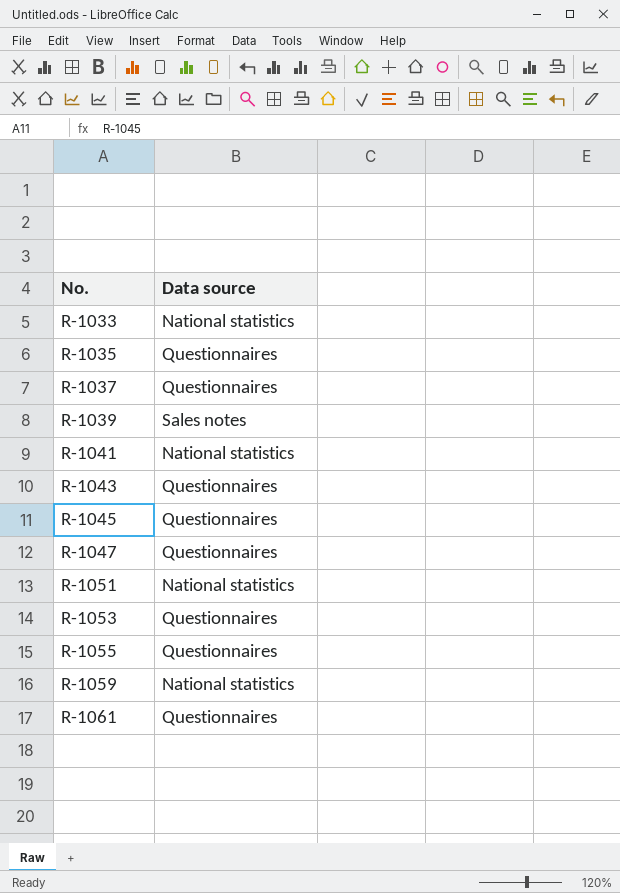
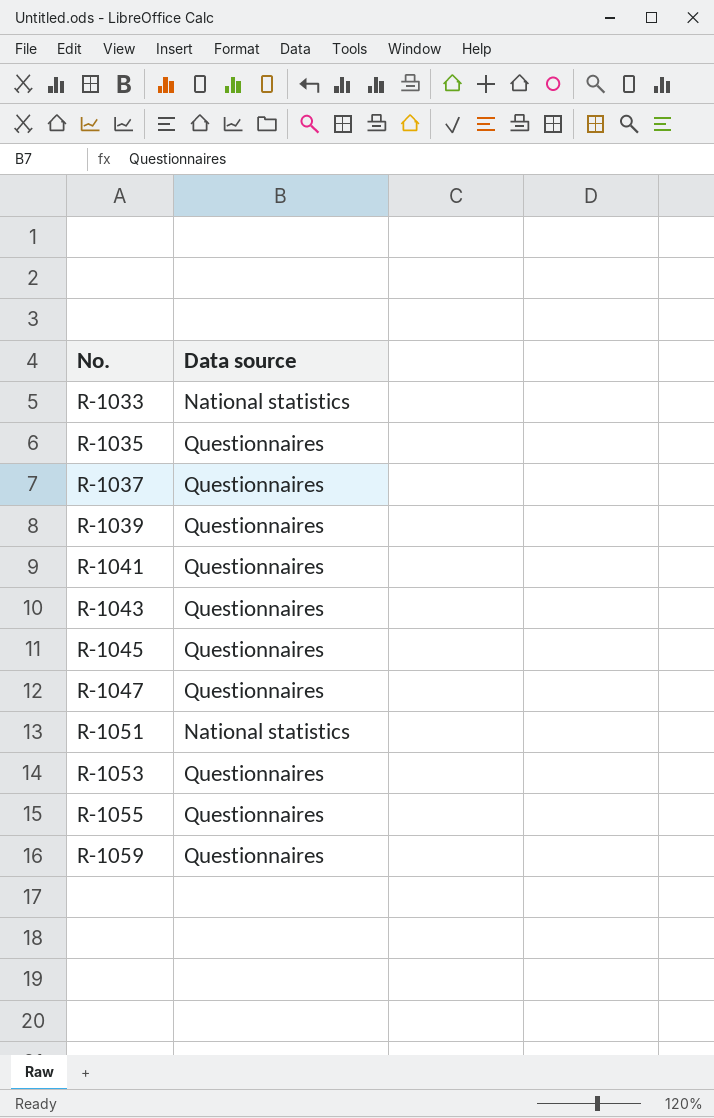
row R-1061: Questionnaires -> none
R-1039 | Data source: Sales notes -> Questionnaires
R-1041 | Data source: National statistics -> Questionnaires
R-1059 | Data source: National statistics -> Questionnaires

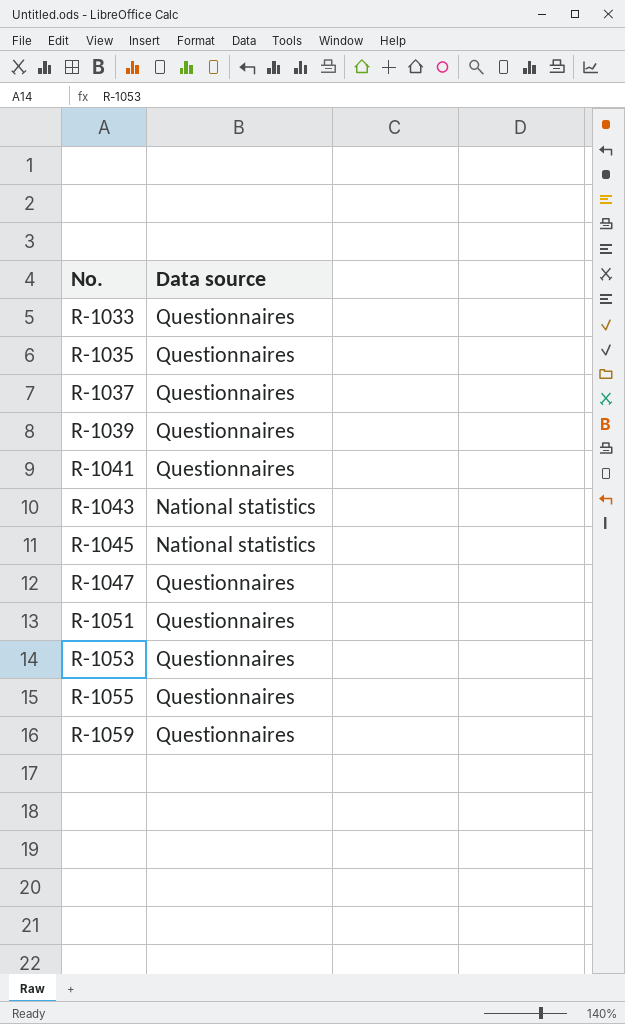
R-1033 | Data source: National statistics -> Questionnaires
R-1043 | Data source: Questionnaires -> National statistics
R-1045 | Data source: Questionnaires -> National statistics
R-1051 | Data source: National statistics -> Questionnaires

